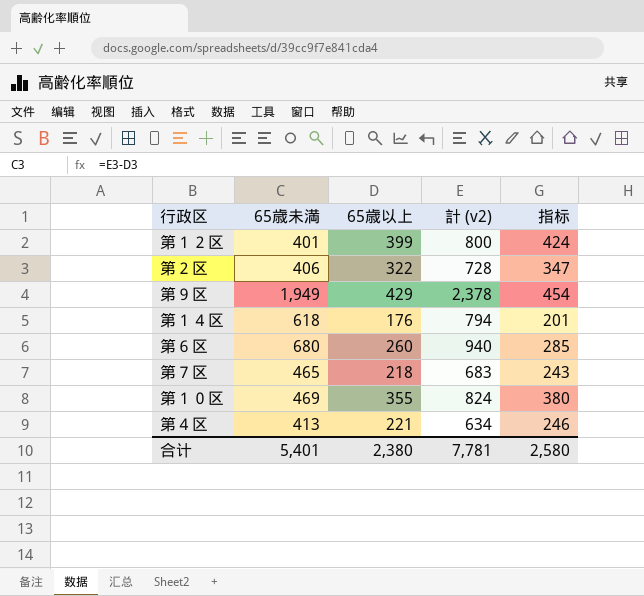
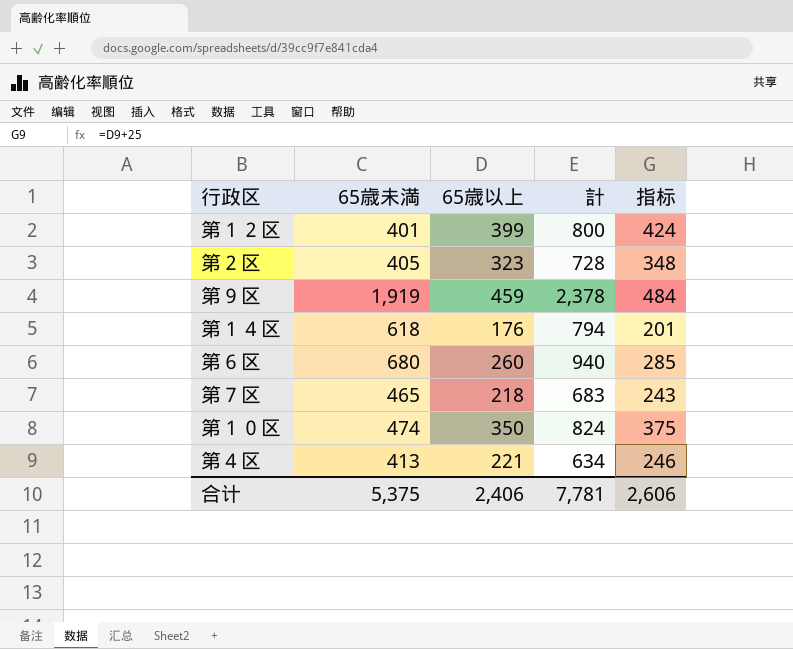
column name: 計 (v2) -> 計
第２区 | 65歳未満: 406 -> 405
第２区 | 65歳以上: 322 -> 323
第２区 | 指标: 347 -> 348
第９区 | 65歳未満: 1,949 -> 1,919
第９区 | 65歳以上: 429 -> 459
第９区 | 指标: 454 -> 484
第１０区 | 65歳未満: 469 -> 474
第１０区 | 65歳以上: 355 -> 350
第１０区 | 指标: 380 -> 375
合计 | 65歳未満: 5,401 -> 5,375
合计 | 65歳以上: 2,380 -> 2,406
合计 | 指标: 2,580 -> 2,606

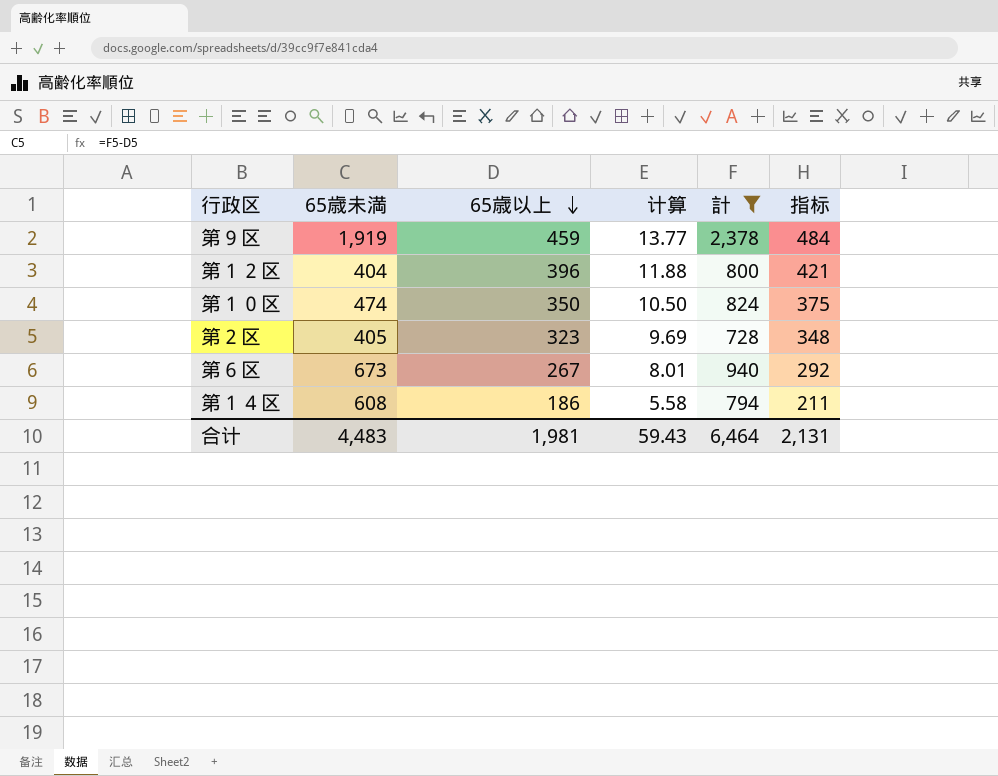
filter: none -> 計 >= 728
row order: none -> 65歳以上 descending
column 计算 | formula: none -> [65歳以上] * 0.03
第１２区 | 65歳未満: 401 -> 404
第１２区 | 65歳以上: 399 -> 396
第１２区 | 指标: 424 -> 421
第６区 | 65歳未満: 680 -> 673
第６区 | 65歳以上: 260 -> 267
第６区 | 指标: 285 -> 292
第１４区 | 65歳未満: 618 -> 608
第１４区 | 65歳以上: 176 -> 186
第１４区 | 指标: 201 -> 211
合计 | 65歳未満: 5,375 -> 4,483
合计 | 65歳以上: 2,406 -> 1,981
合计 | 計: 7,781 -> 6,464
合计 | 指标: 2,606 -> 2,131

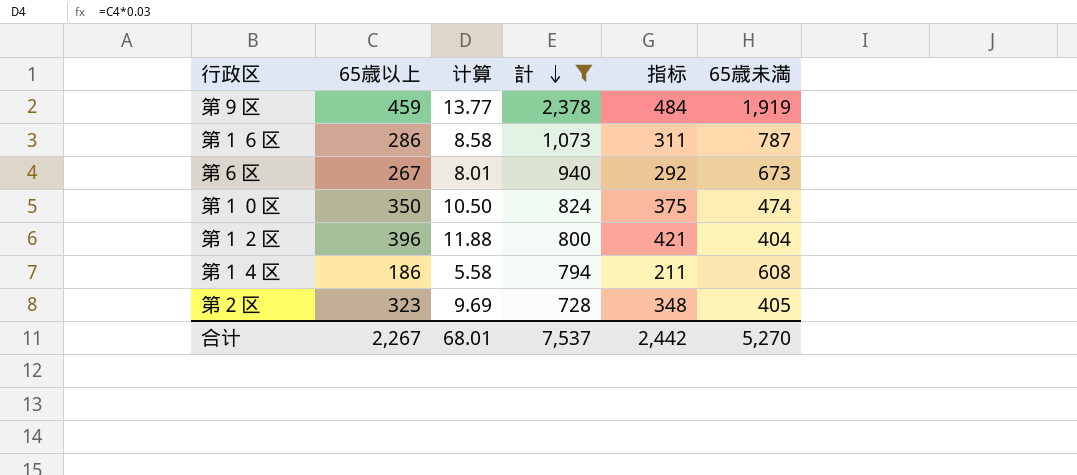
row order: 65歳以上 descending -> 計 descending
column 65歳未満 | position: 2 -> 6
row 第１６区: none -> 286 | 8.58 | 1,073 | 311 | 787
合计 | 65歳以上: 1,981 -> 2,267
合计 | 计算: 59.43 -> 68.01
合计 | 計: 6,464 -> 7,537
合计 | 指标: 2,131 -> 2,442
合计 | 65歳未満: 4,483 -> 5,270

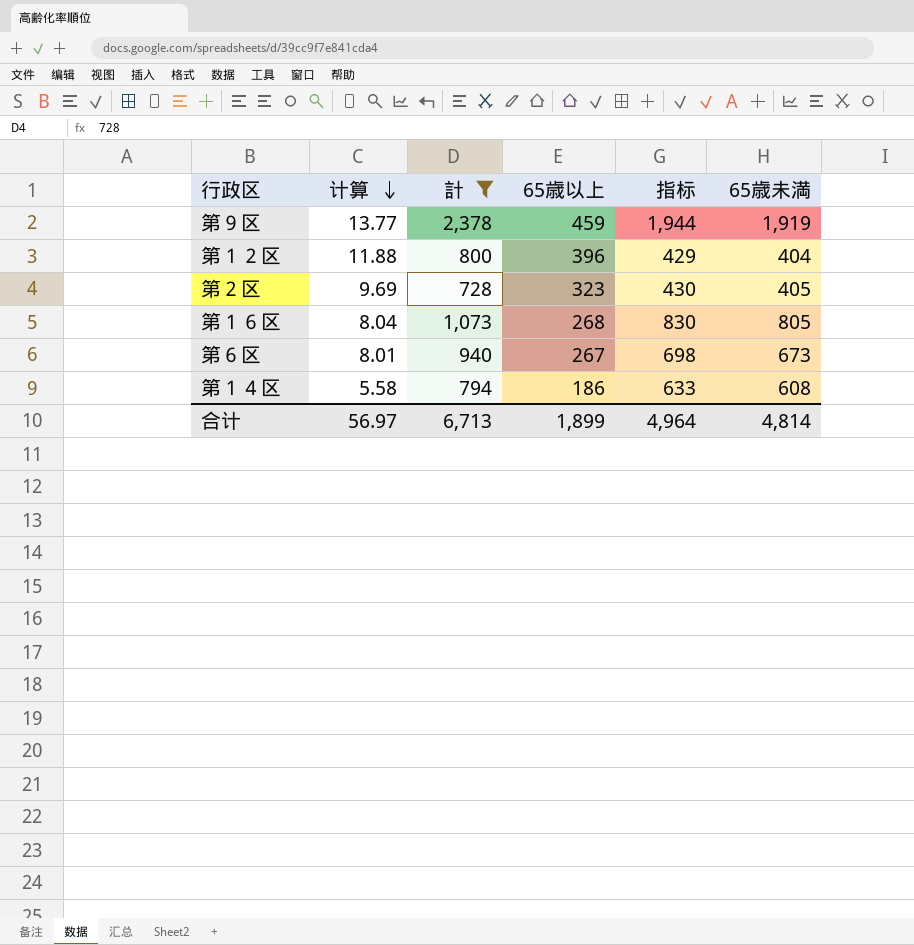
row order: 計 descending -> 计算 descending
column 65歳以上 | position: 2 -> 4
column 指标 | formula: [65歳以上] + 25 -> [65歳未満] + 25
row 第１０区: 350 | 10.50 | 824 | 375 | 474 -> none
第１６区 | 计算: 8.58 -> 8.04
第１６区 | 65歳以上: 286 -> 268
第１６区 | 65歳未満: 787 -> 805
合计 | 计算: 68.01 -> 56.97
合计 | 計: 7,537 -> 6,713
合计 | 65歳以上: 2,267 -> 1,899
合计 | 指标: 2,442 -> 4,964
合计 | 65歳未満: 5,270 -> 4,814

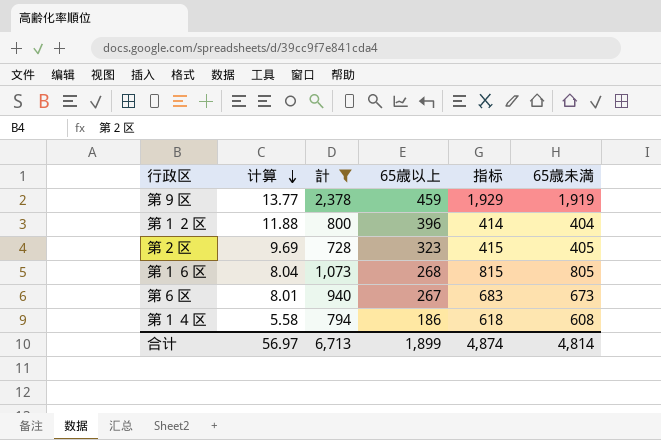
column 指标 | formula: [65歳未満] + 25 -> [65歳未満] + 10
合计 | 指标: 4,964 -> 4,874

